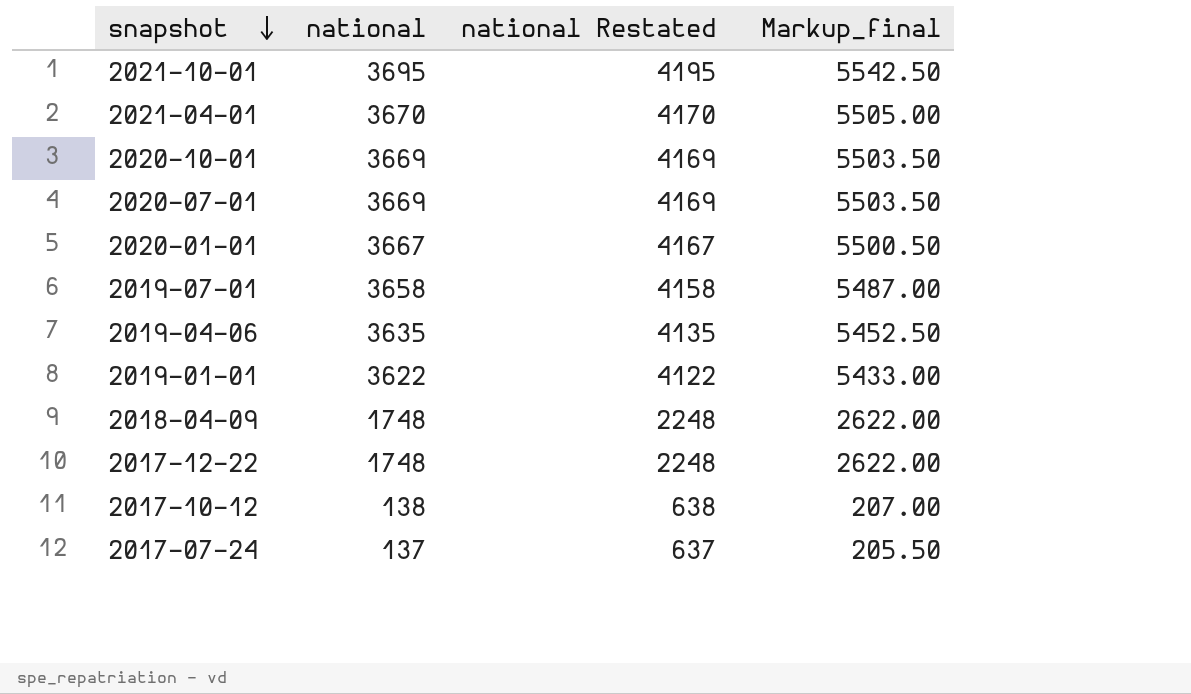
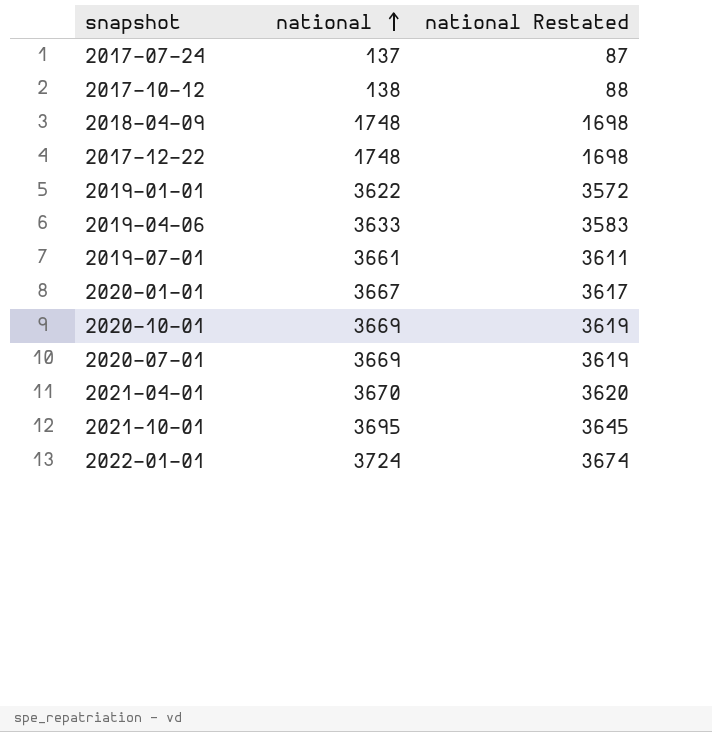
row order: snapshot descending -> national ascending
column Markup_final | formula: [national] * 1.5 -> none
column national Restated | formula: [national] + 500 -> [national] - 50
2019-04-06 | national: 3635 -> 3633
2019-07-01 | national: 3658 -> 3661
row 2022-01-01: none -> 3724 | 3674

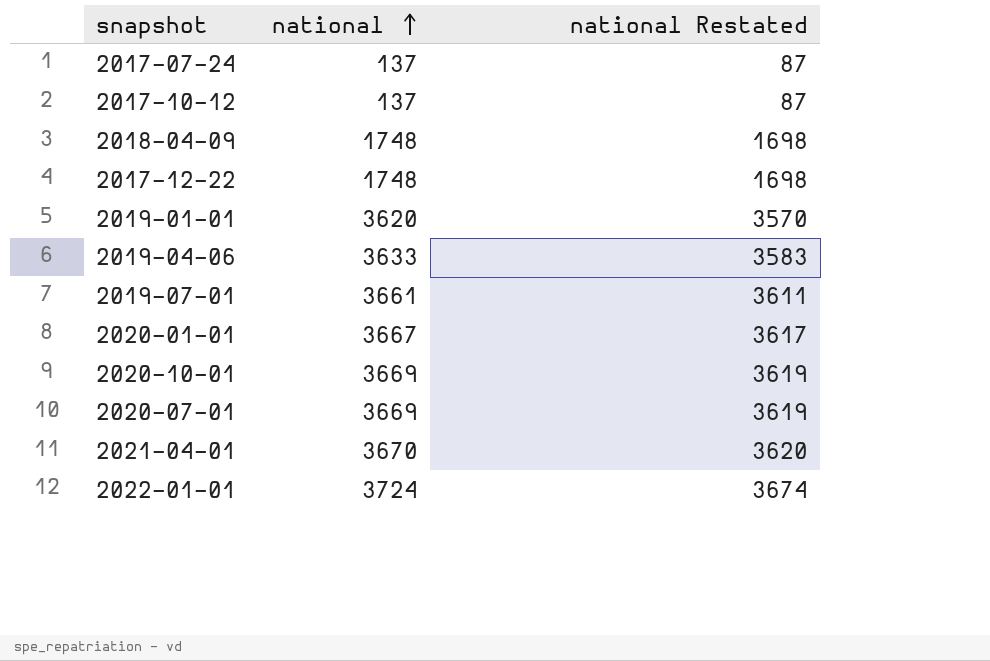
row 2021-10-01: 3695 | 3645 -> none
2017-10-12 | national: 138 -> 137
2017-10-12 | national Restated: 88 -> 87
2019-01-01 | national: 3622 -> 3620
2019-01-01 | national Restated: 3572 -> 3570

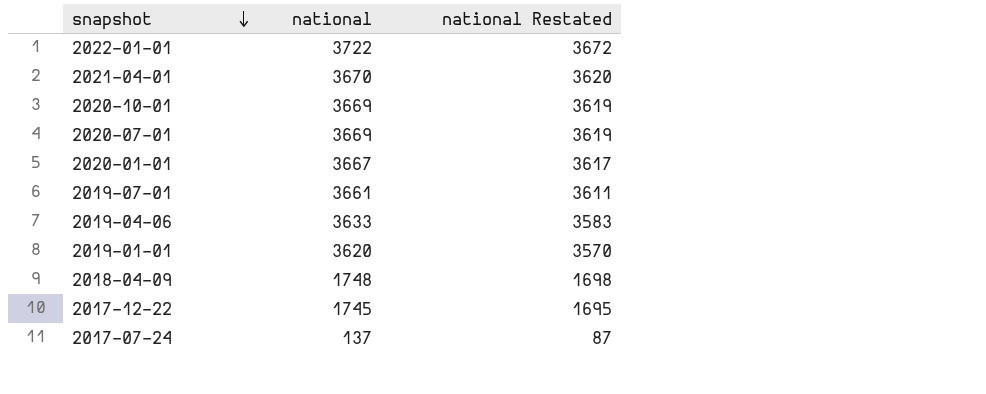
row order: national ascending -> snapshot descending
row 2017-10-12: 137 | 87 -> none
2022-01-01 | national: 3724 -> 3722
2022-01-01 | national Restated: 3674 -> 3672
2017-12-22 | national: 1748 -> 1745
2017-12-22 | national Restated: 1698 -> 1695

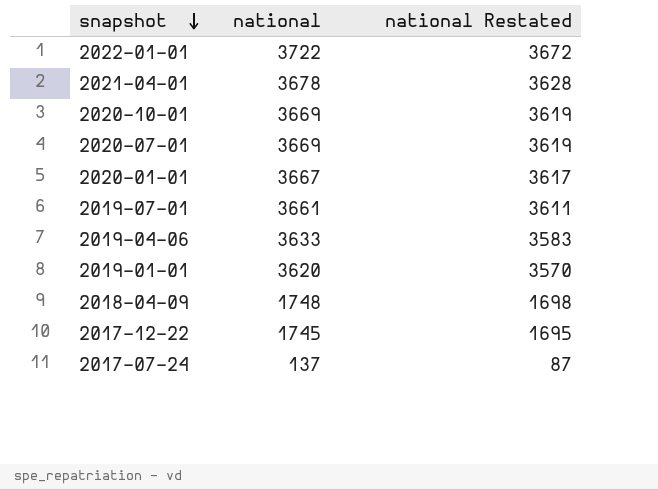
2021-04-01 | national: 3670 -> 3678
2021-04-01 | national Restated: 3620 -> 3628

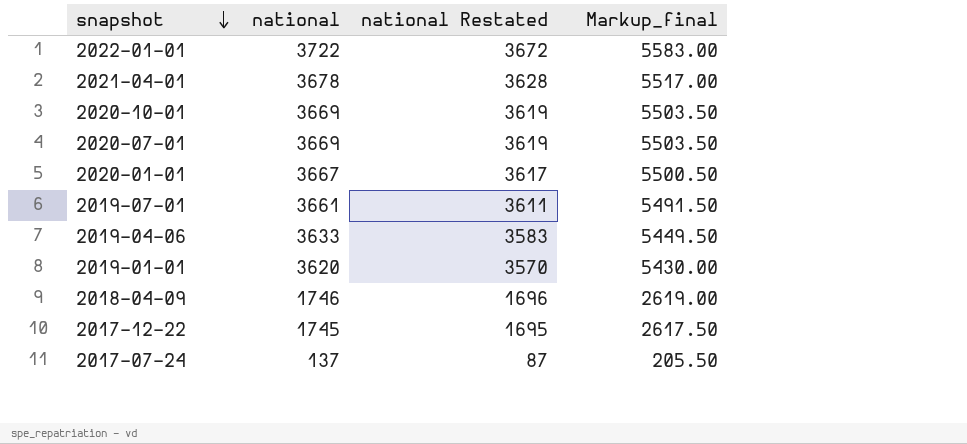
column Markup_final | formula: none -> [national] * 1.5
2018-04-09 | national: 1748 -> 1746
2018-04-09 | national Restated: 1698 -> 1696

